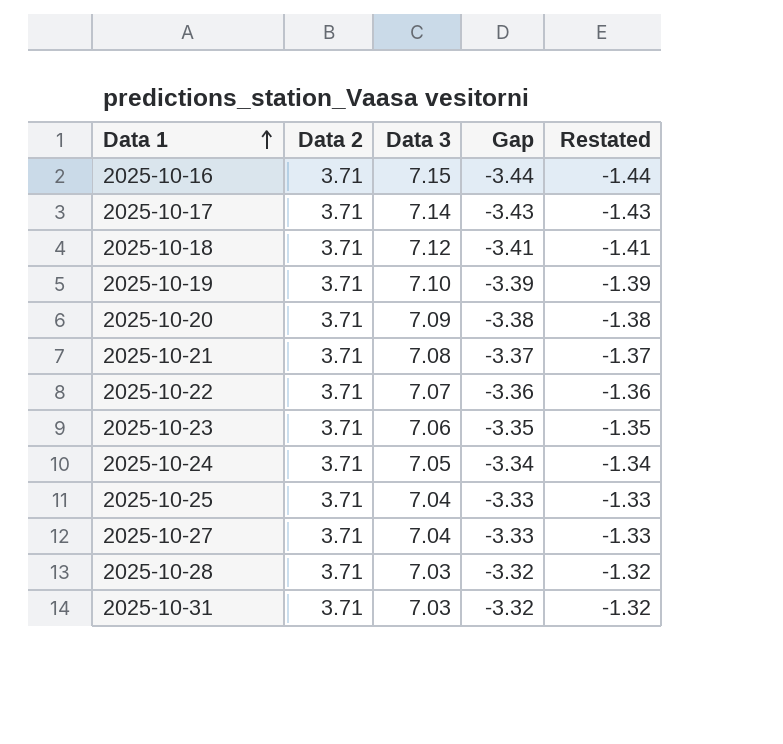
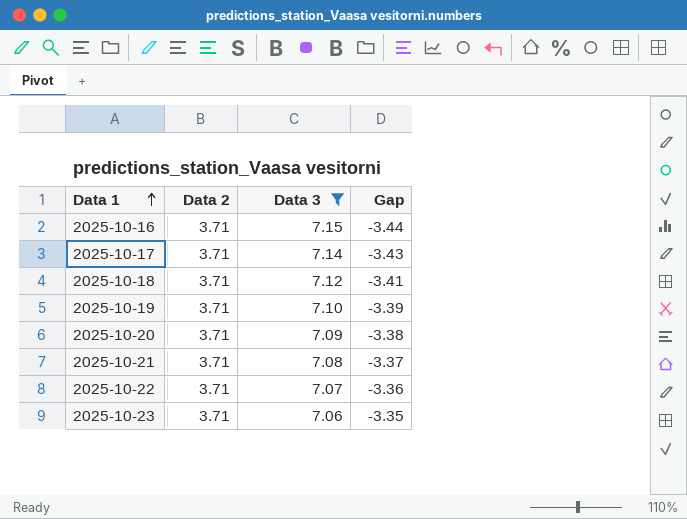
filter: none -> Data 3 >= 7.06
column Restated | formula: [Gap] + 2 -> none

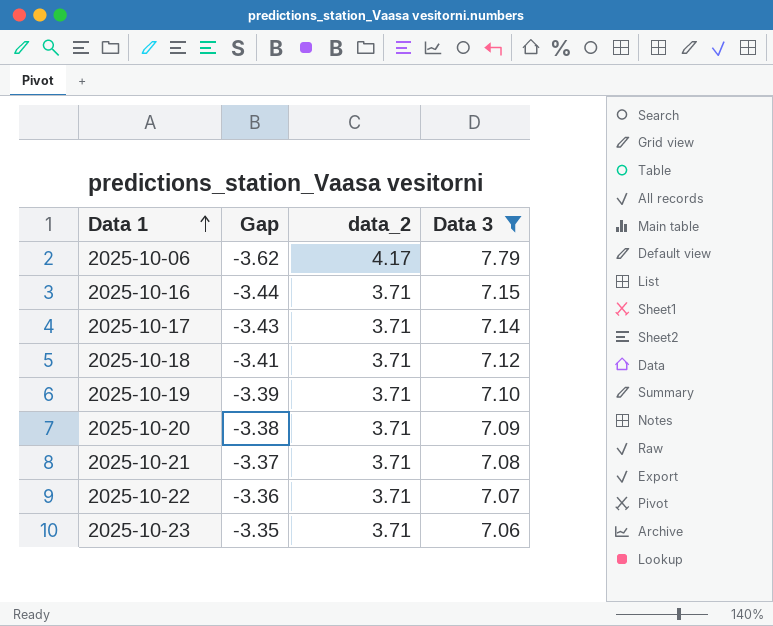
column Gap | position: 4 -> 2
column name: Data 2 -> data_2
row 2025-10-06: none -> -3.62 | 4.17 | 7.79

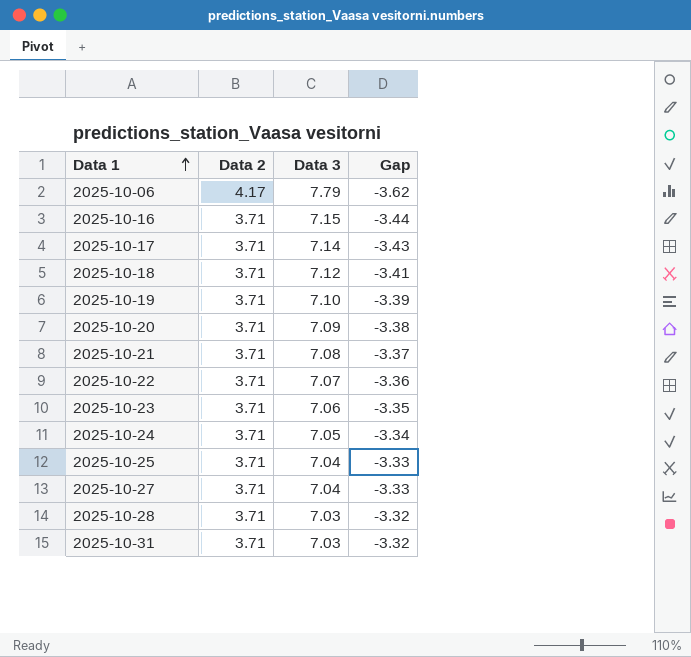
filter: Data 3 >= 7.06 -> none
column name: data_2 -> Data 2
column Gap | position: 2 -> 4

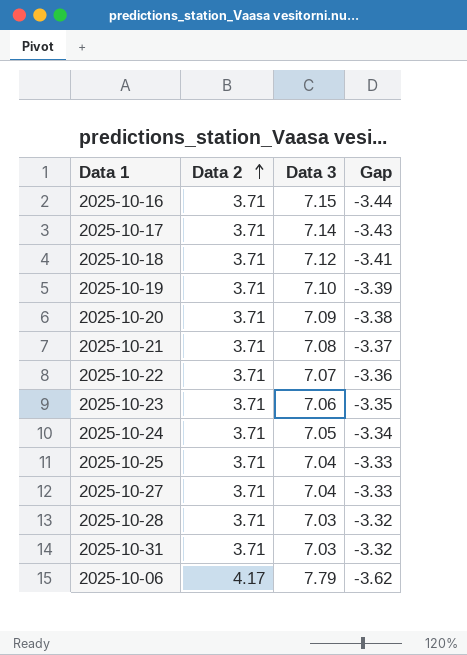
row order: Data 1 ascending -> Data 2 ascending

